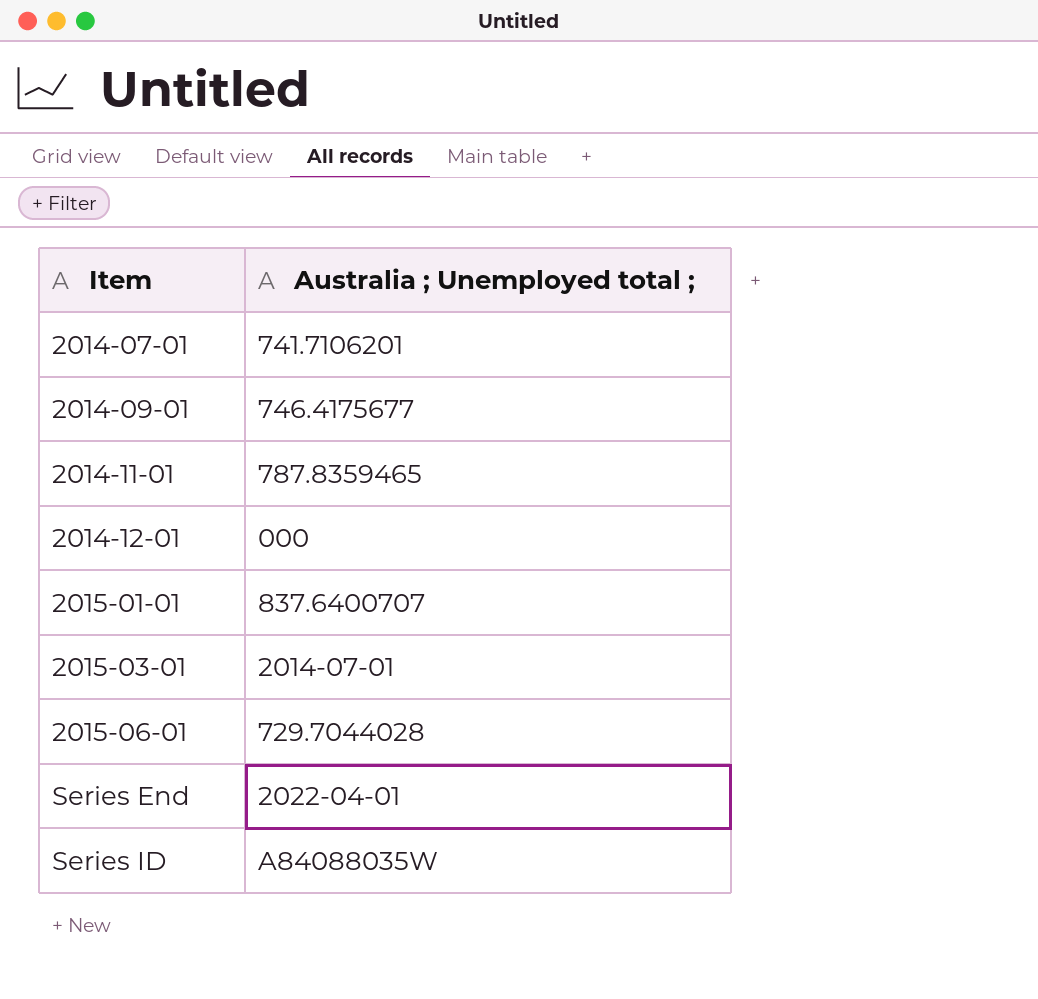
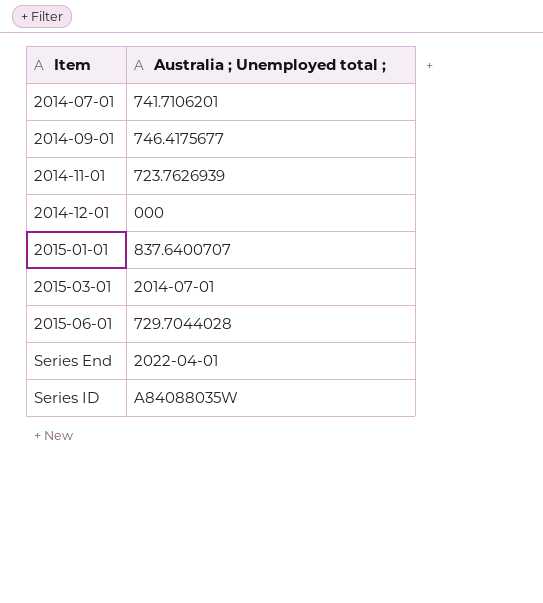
2014-11-01 | Australia ; Unemployed total ;: 787.8359465 -> 723.7626939

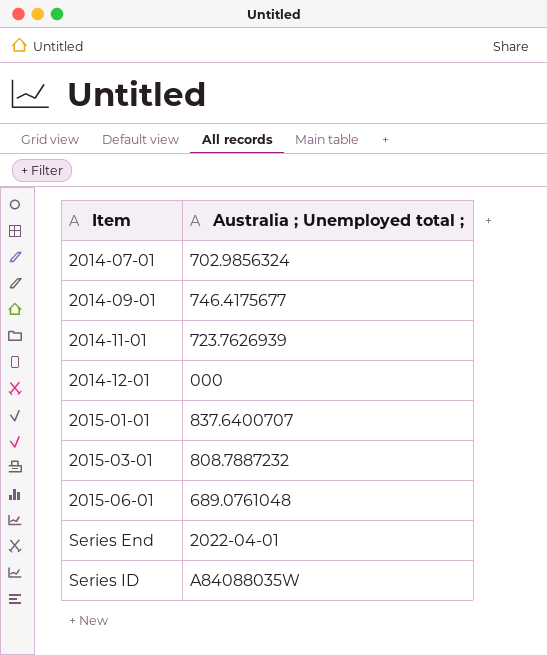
2014-07-01 | Australia ; Unemployed total ;: 741.7106201 -> 702.9856324
2015-03-01 | Australia ; Unemployed total ;: 2014-07-01 -> 808.7887232
2015-06-01 | Australia ; Unemployed total ;: 729.7044028 -> 689.0761048

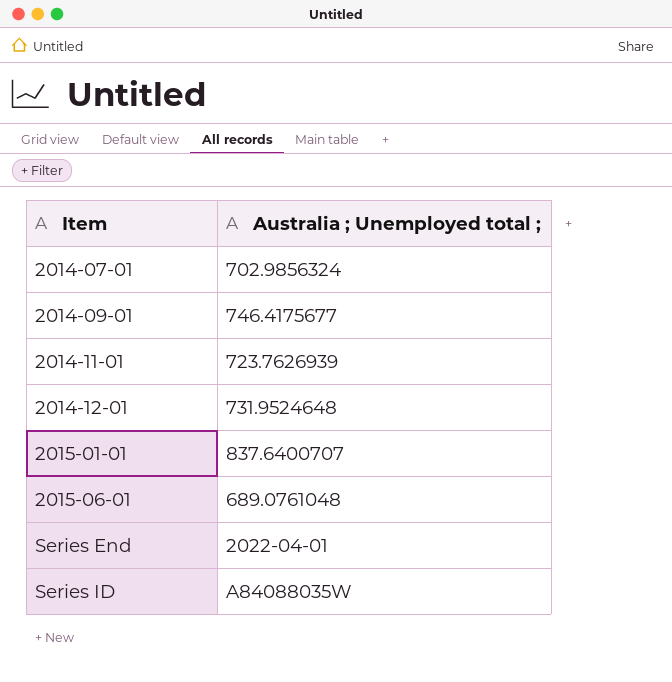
row 2015-03-01: 808.7887232 -> none
2014-12-01 | Australia ; Unemployed total ;: 000 -> 731.9524648

